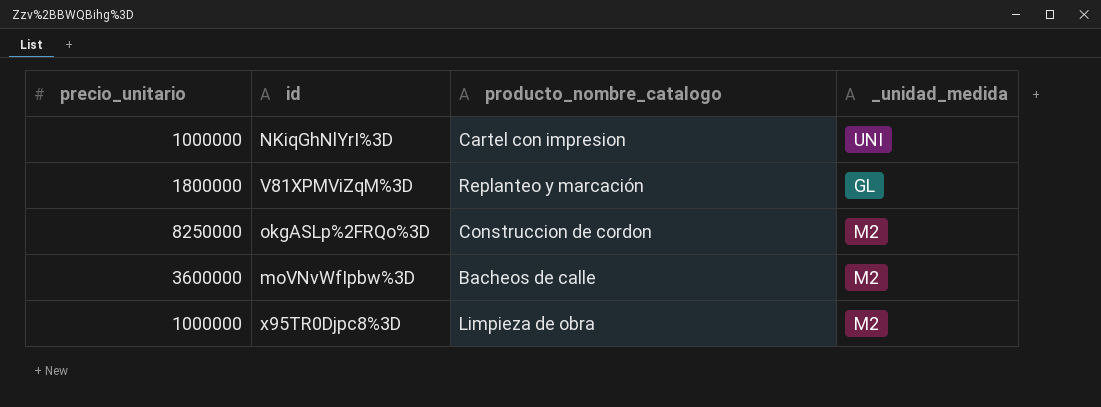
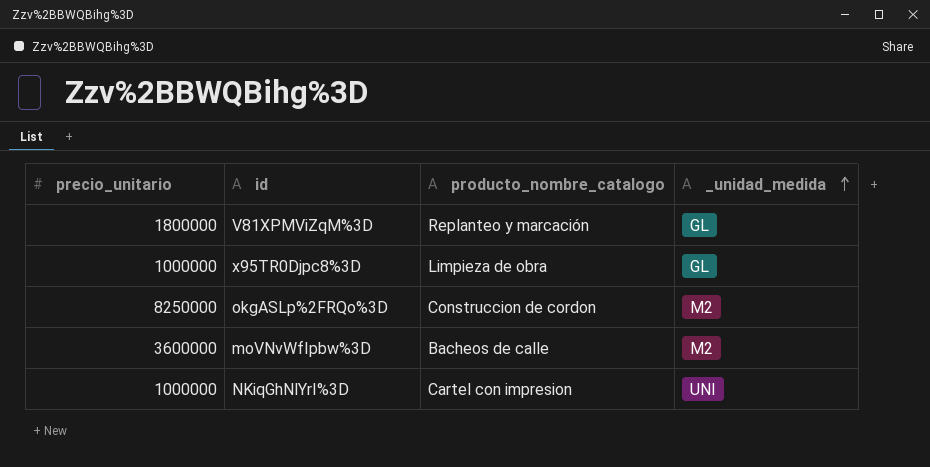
row order: none -> _unidad_medida ascending
x95TR0Djpc8%3D | _unidad_medida: M2 -> GL

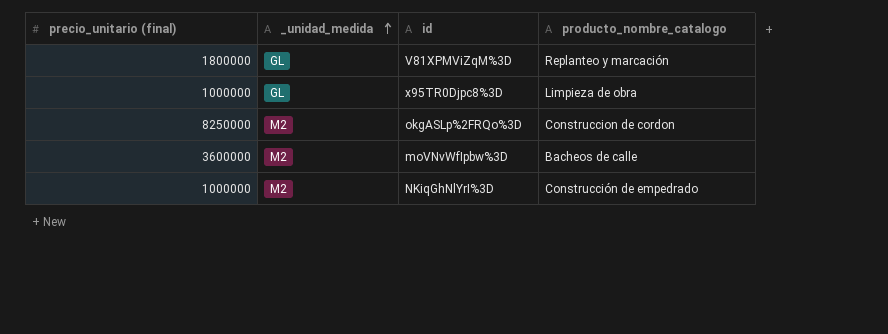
column name: precio_unitario -> precio_unitario (final)
column _unidad_medida | position: 4 -> 2
NKiqGhNlYrI%3D | _unidad_medida: UNI -> M2
NKiqGhNlYrI%3D | producto_nombre_catalogo: Cartel con impresion -> Construcción de empedrado

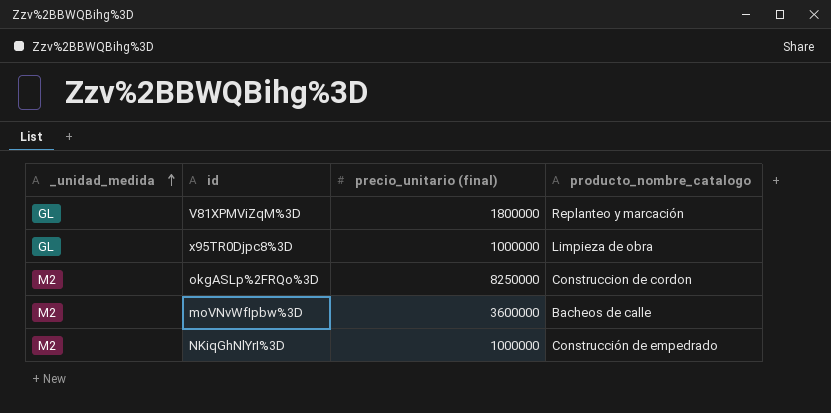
column precio_unitario (final) | position: 1 -> 3

